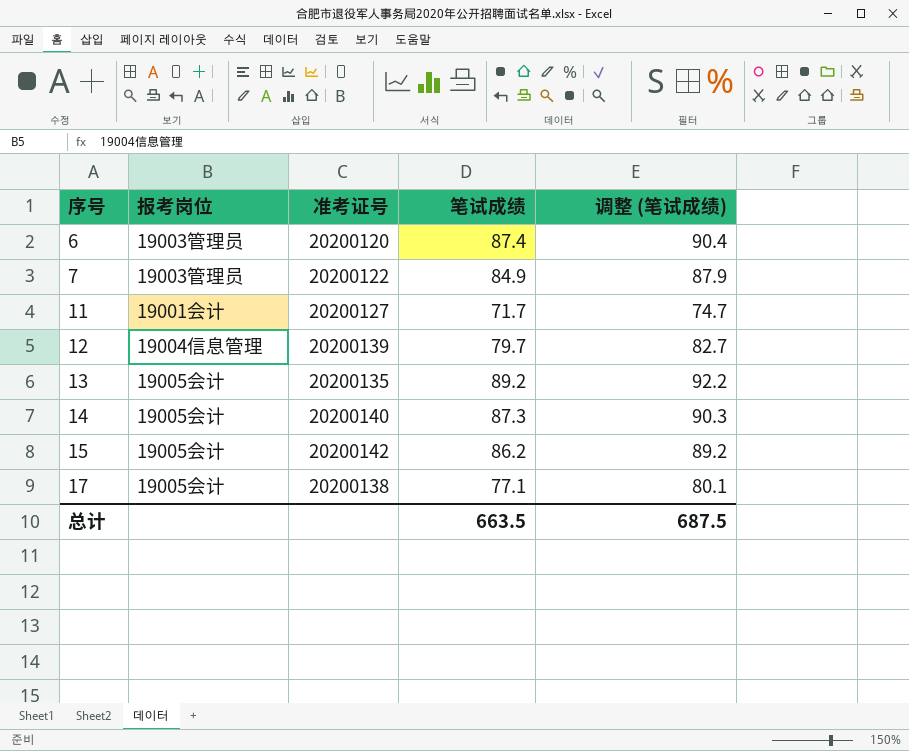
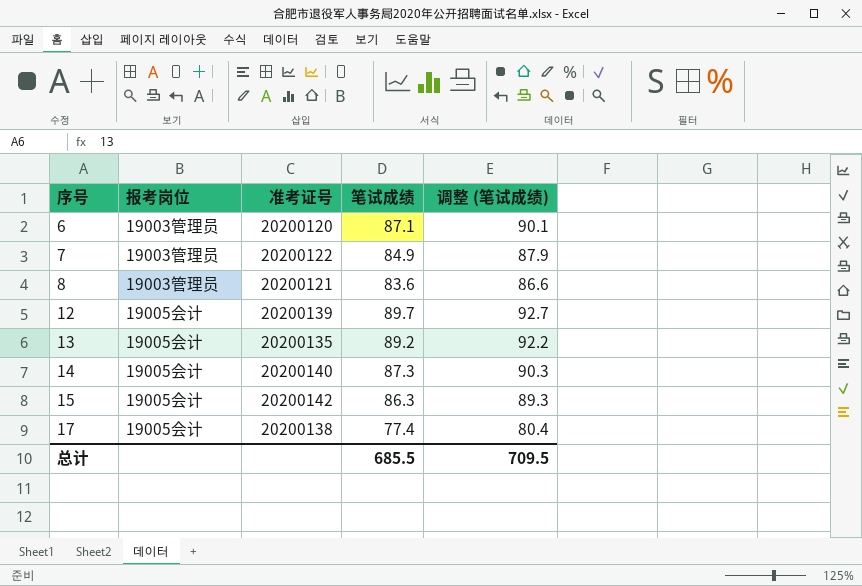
row 11: 19001会计 | 20200127 | 71.7 | 74.7 -> none
6 | 笔试成绩: 87.4 -> 87.1
6 | 调整 (笔试成绩): 90.4 -> 90.1
row 8: none -> 19003管理员 | 20200121 | 83.6 | 86.6
12 | 报考岗位: 19004信息管理 -> 19005会计
12 | 笔试成绩: 79.7 -> 89.7
12 | 调整 (笔试成绩): 82.7 -> 92.7
15 | 笔试成绩: 86.2 -> 86.3
15 | 调整 (笔试成绩): 89.2 -> 89.3
17 | 笔试成绩: 77.1 -> 77.4
17 | 调整 (笔试成绩): 80.1 -> 80.4
总计 | 笔试成绩: 663.5 -> 685.5
总计 | 调整 (笔试成绩): 687.5 -> 709.5

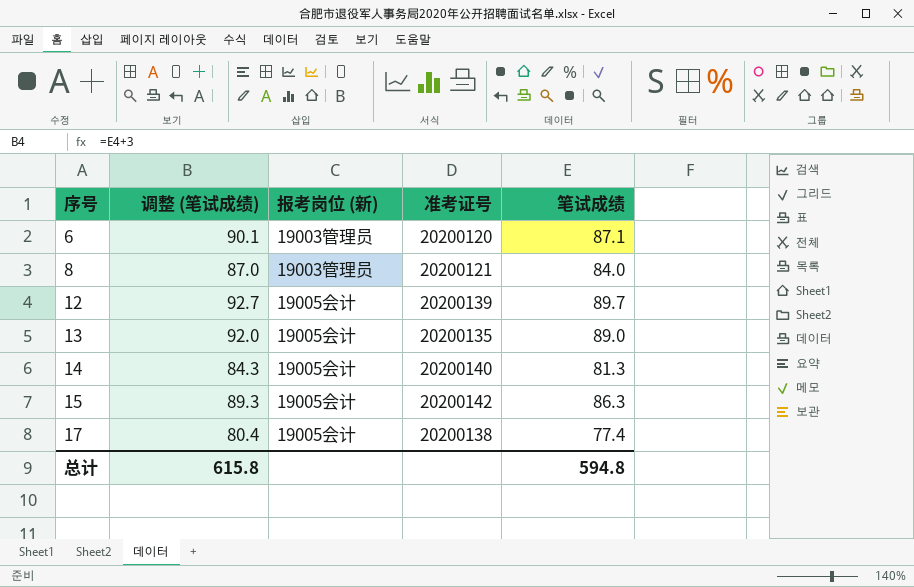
column 调整 (笔试成绩) | position: 5 -> 2
column name: 报考岗位 -> 报考岗位 (新)
row 7: 19003管理员 | 20200122 | 84.9 | 87.9 -> none
8 | 调整 (笔试成绩): 86.6 -> 87.0
8 | 笔试成绩: 83.6 -> 84.0
13 | 调整 (笔试成绩): 92.2 -> 92.0
13 | 笔试成绩: 89.2 -> 89.0
14 | 调整 (笔试成绩): 90.3 -> 84.3
14 | 笔试成绩: 87.3 -> 81.3
总计 | 调整 (笔试成绩): 709.5 -> 615.8
总计 | 笔试成绩: 685.5 -> 594.8

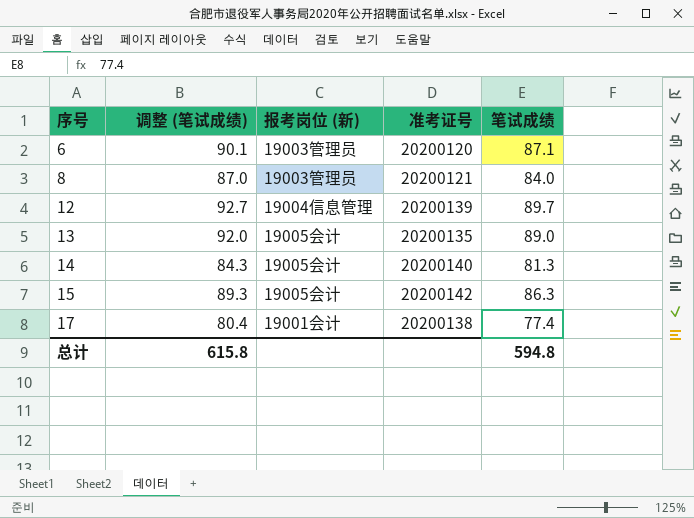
12 | 报考岗位 (新): 19005会计 -> 19004信息管理
17 | 报考岗位 (新): 19005会计 -> 19001会计

